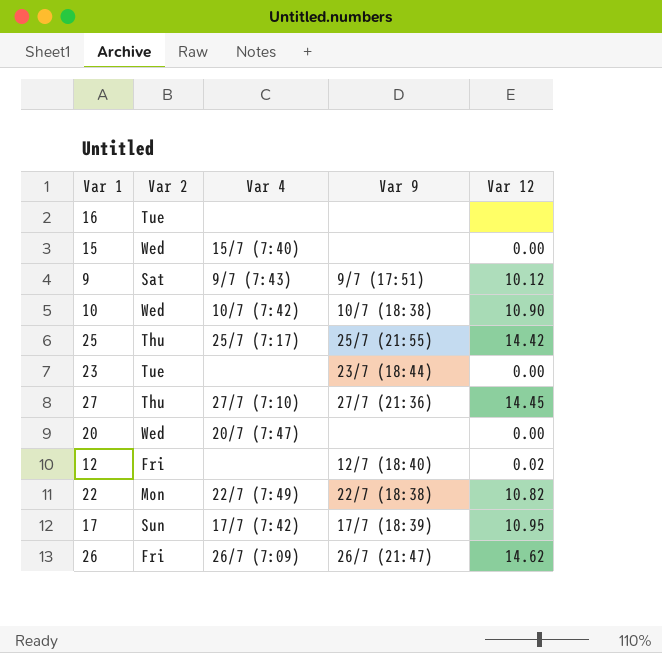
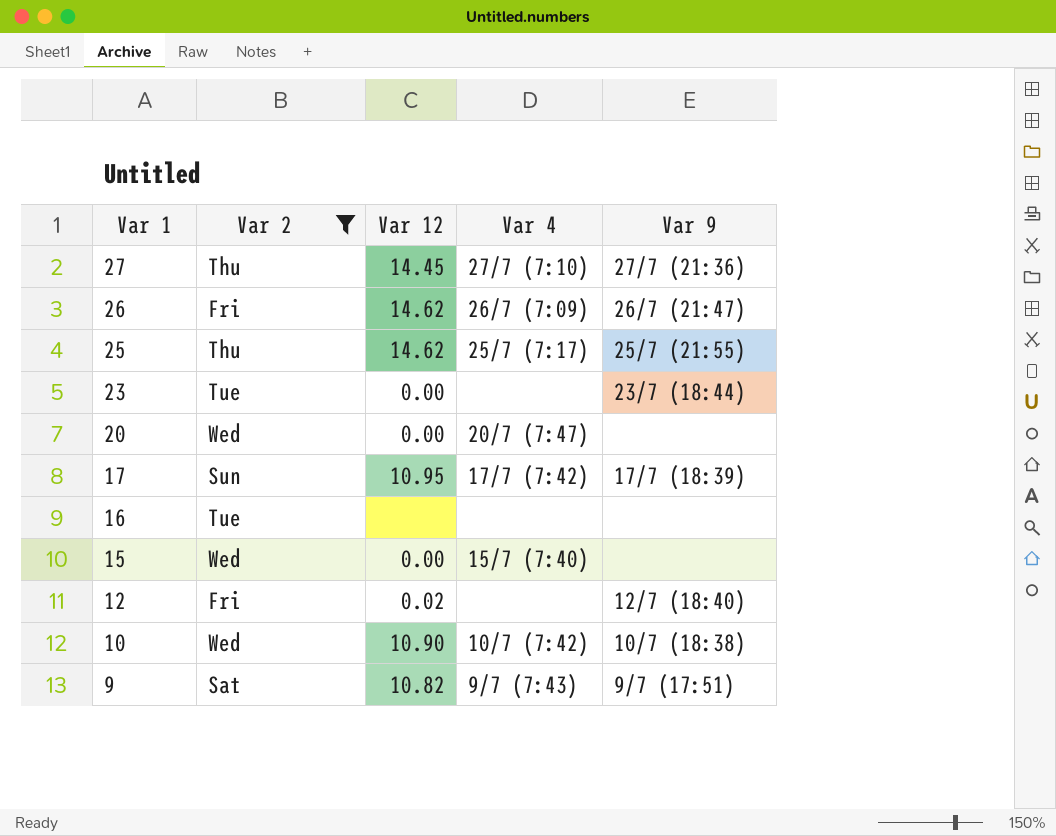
filter: none -> Var 2 != Mon
row order: none -> Var 1 descending
column Var 12 | position: 5 -> 3
25 | Var 12: 14.42 -> 14.62
9 | Var 12: 10.12 -> 10.82

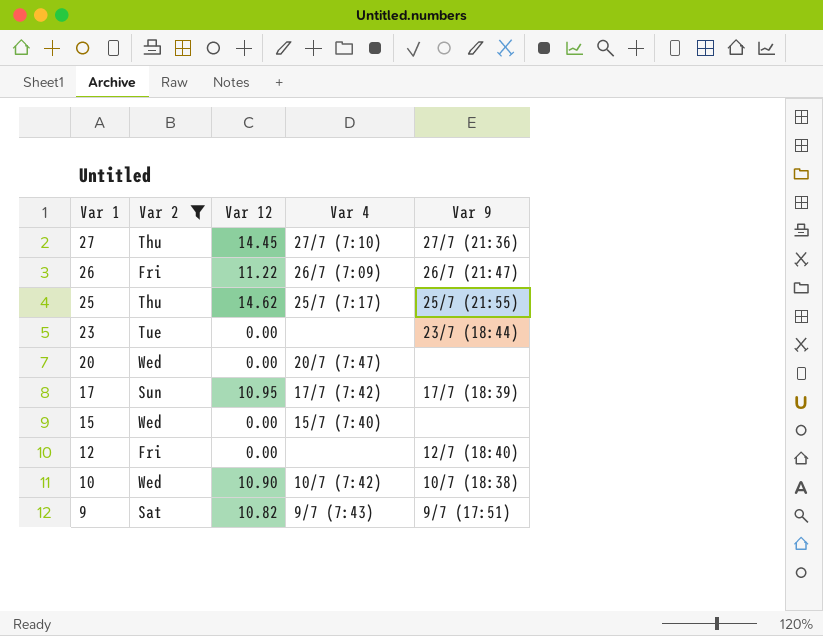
row 16: Tue | none | none | none -> none
26 | Var 12: 14.62 -> 11.22
12 | Var 12: 0.02 -> 0.00

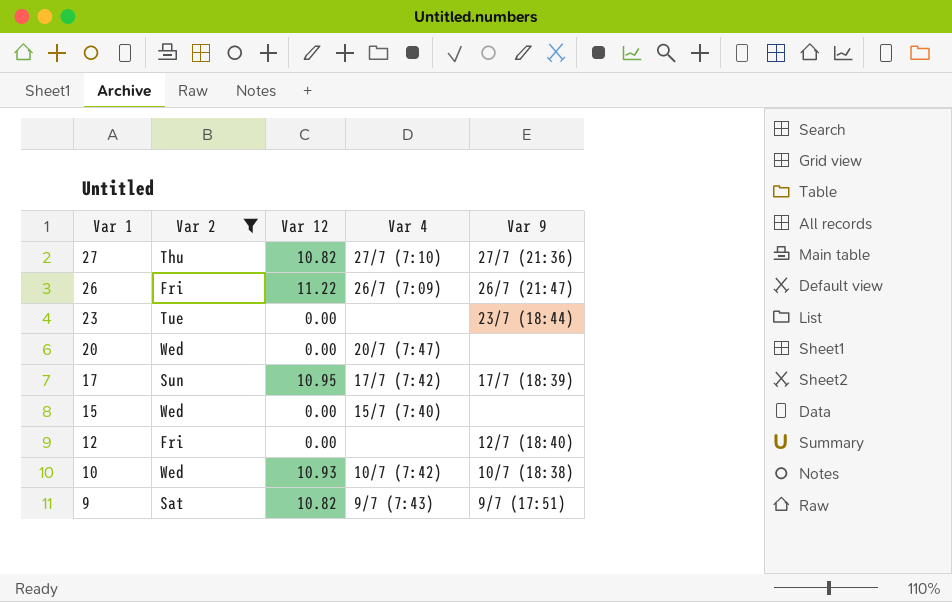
row 25: Thu | 14.62 | 25/7 (7:17) | 25/7 (21:55) -> none
27 | Var 12: 14.45 -> 10.82
10 | Var 12: 10.90 -> 10.93

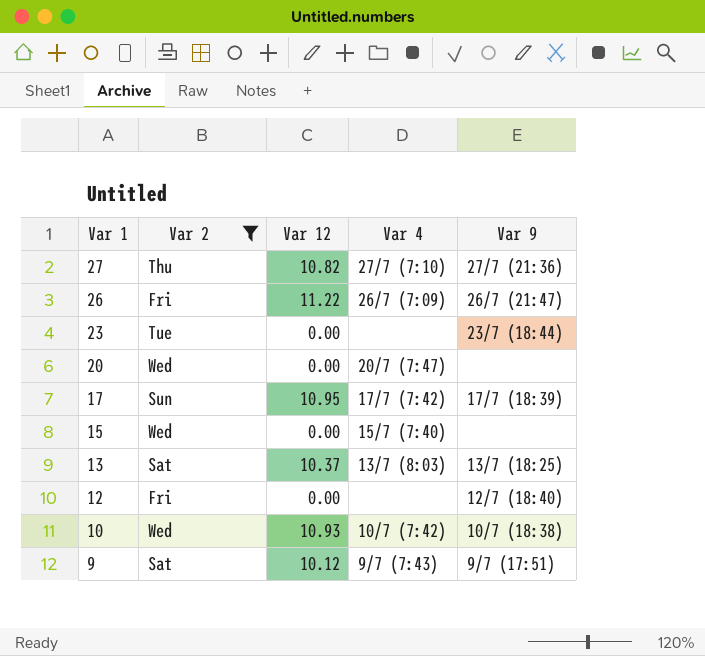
row 13: none -> Sat | 10.37 | 13/7 (8:03) | 13/7 (18:25)
9 | Var 12: 10.82 -> 10.12

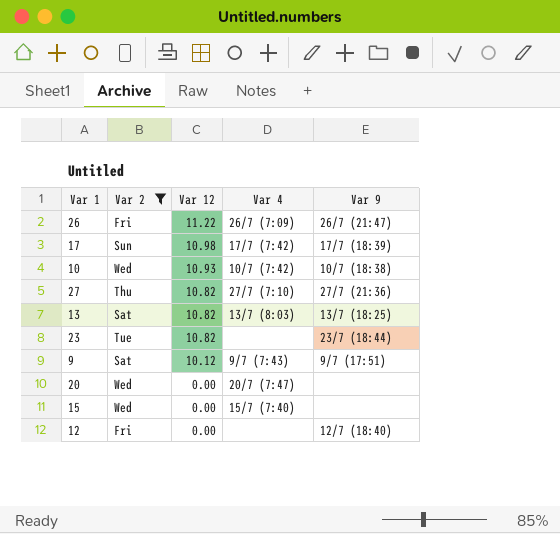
row order: Var 1 descending -> Var 12 descending
17 | Var 12: 10.95 -> 10.98
13 | Var 12: 10.37 -> 10.82
23 | Var 12: 0.00 -> 10.82

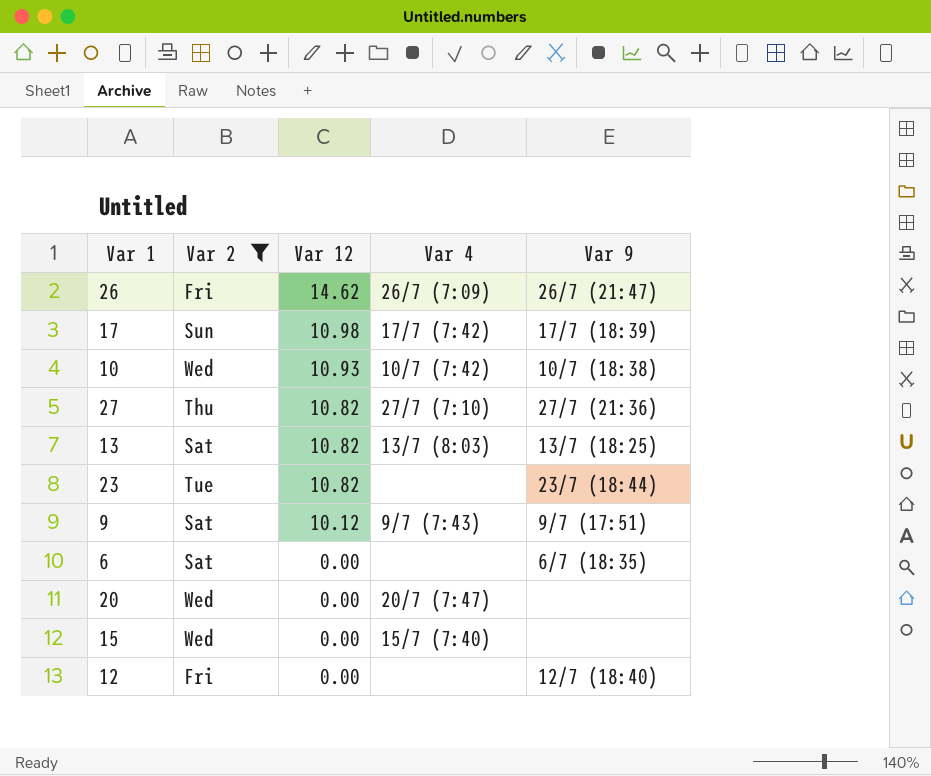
26 | Var 12: 11.22 -> 14.62
row 6: none -> Sat | 0.00 | none | 6/7 (18:35)

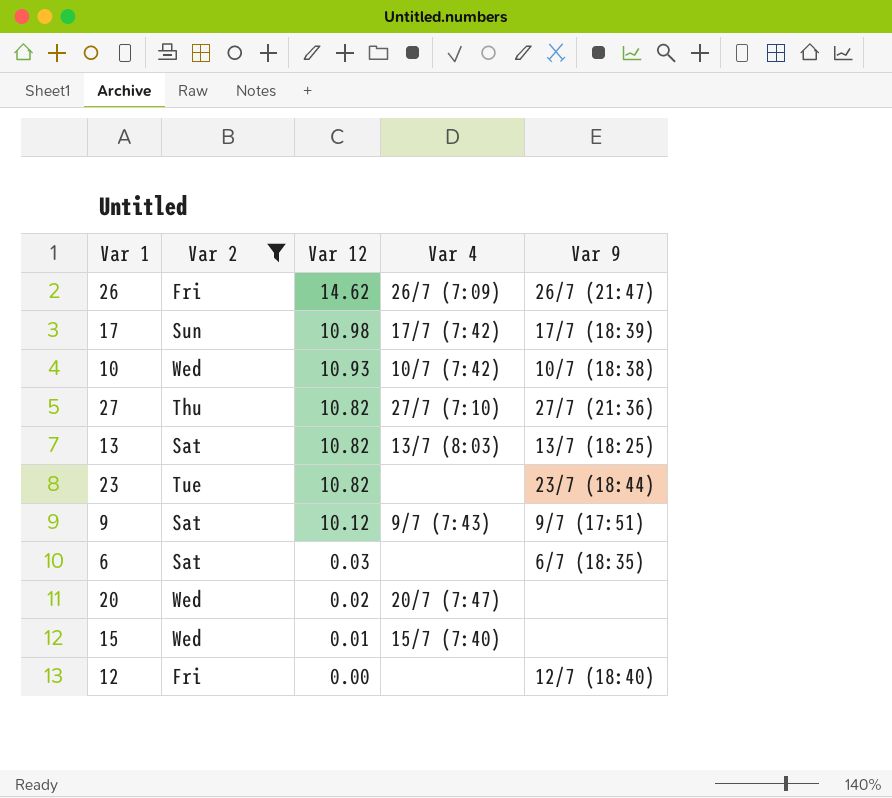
6 | Var 12: 0.00 -> 0.03
20 | Var 12: 0.00 -> 0.02
15 | Var 12: 0.00 -> 0.01

